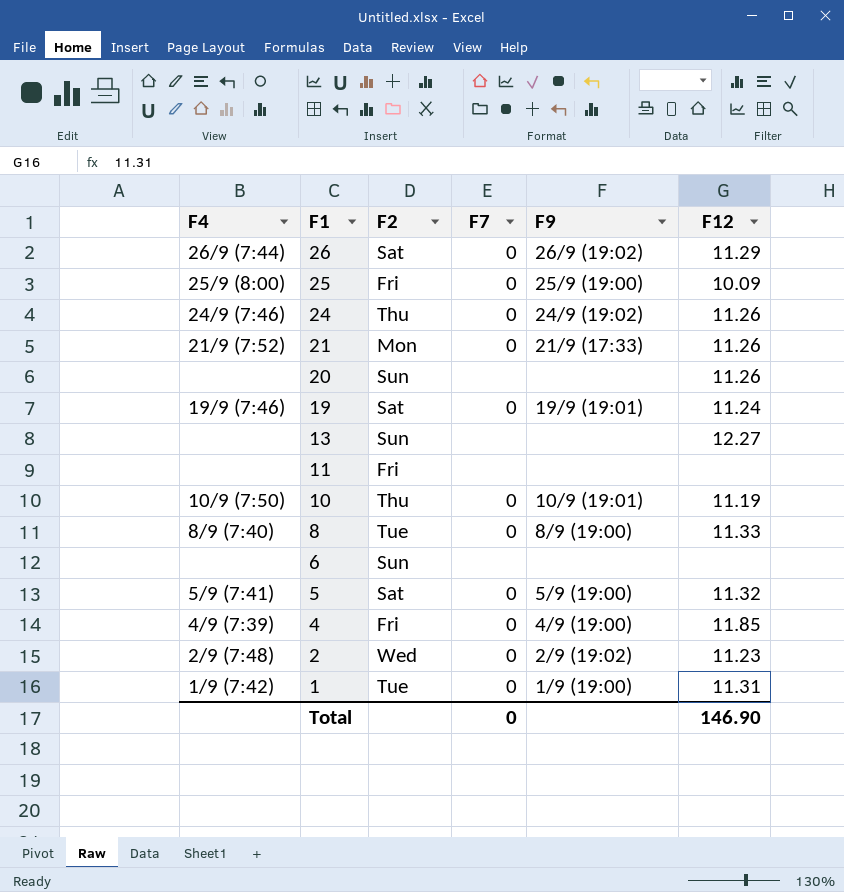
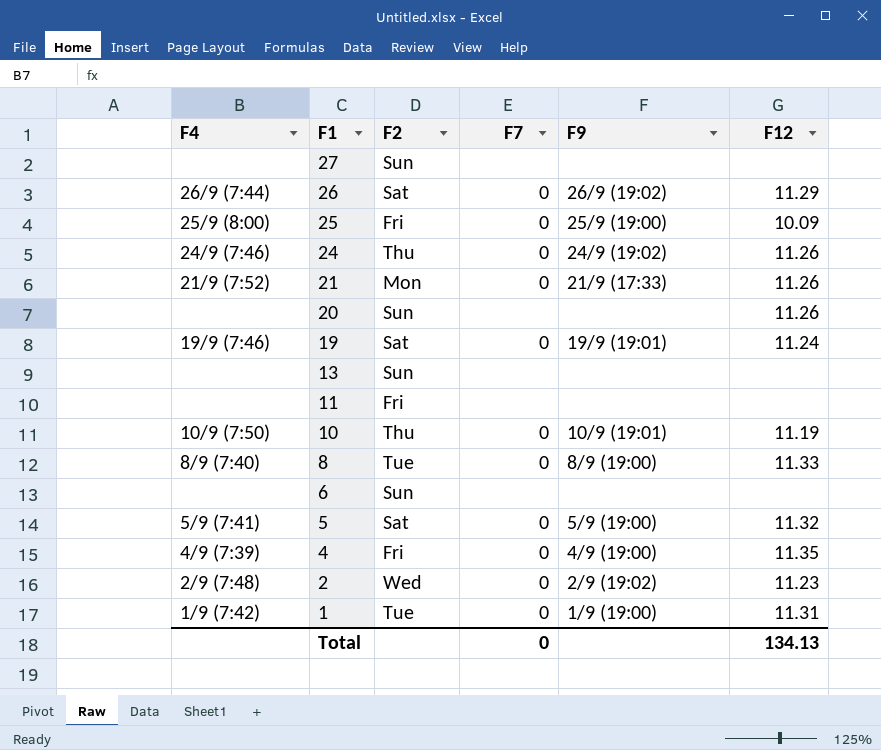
row 27: none -> none | Sun | none | none | none
13 | F12: 12.27 -> none
4 | F12: 11.85 -> 11.35
Total | F12: 146.90 -> 134.13

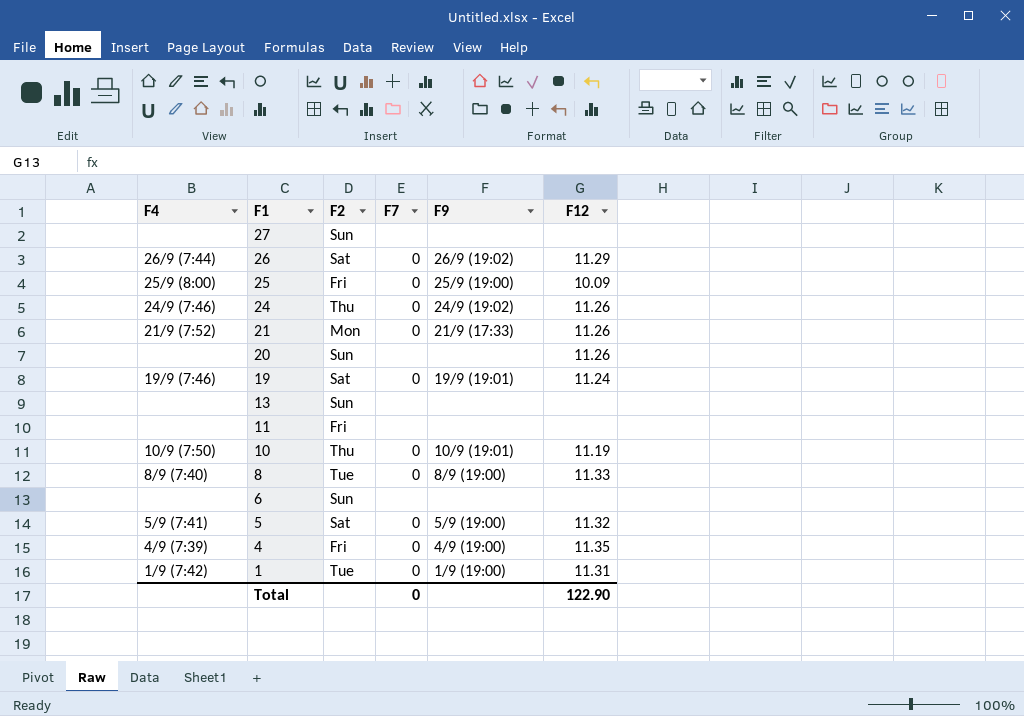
row 2: 2/9 (7:48) | Wed | 0 | 2/9 (19:02) | 11.23 -> none
Total | F12: 134.13 -> 122.90

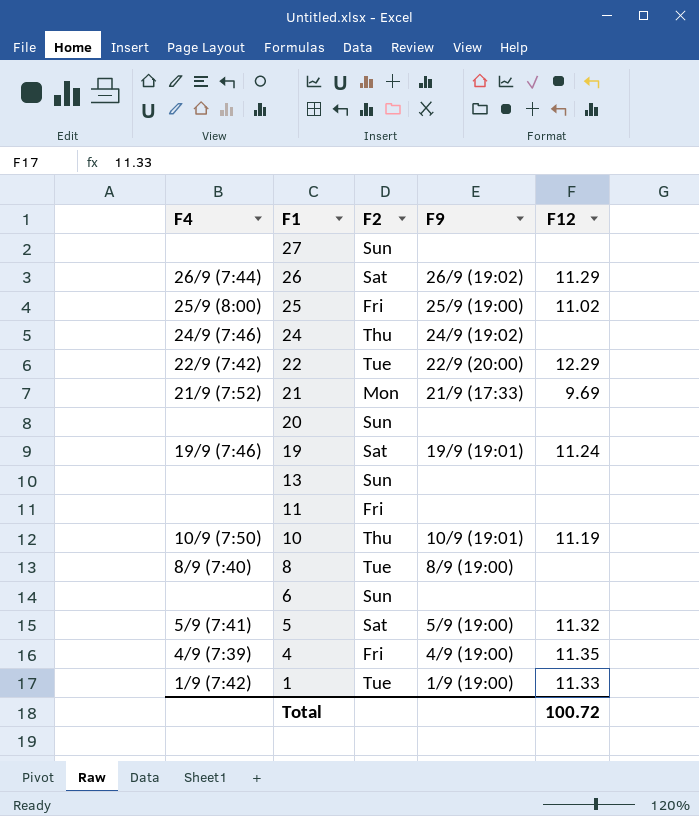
column F7 | position: 4 -> none
25 | F12: 10.09 -> 11.02
24 | F12: 11.26 -> none
row 22: none -> 22/9 (7:42) | Tue | 22/9 (20:00) | 12.29
21 | F12: 11.26 -> 9.69
20 | F12: 11.26 -> none
8 | F12: 11.33 -> none
1 | F12: 11.31 -> 11.33
Total | F12: 122.90 -> 100.72

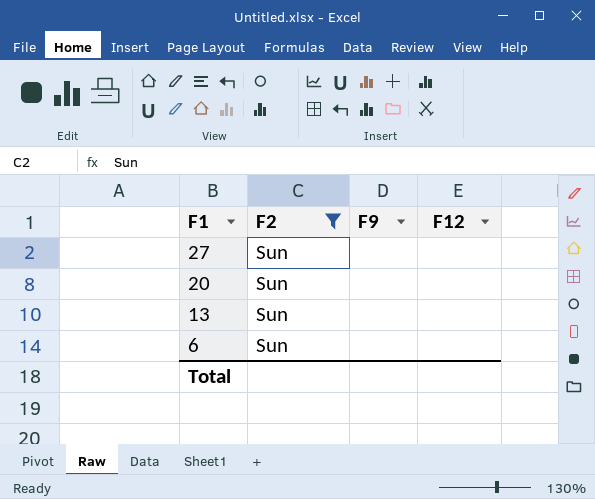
filter: none -> F2 = Sun
column F4 | position: 1 -> none
Total | F12: 100.72 -> none

